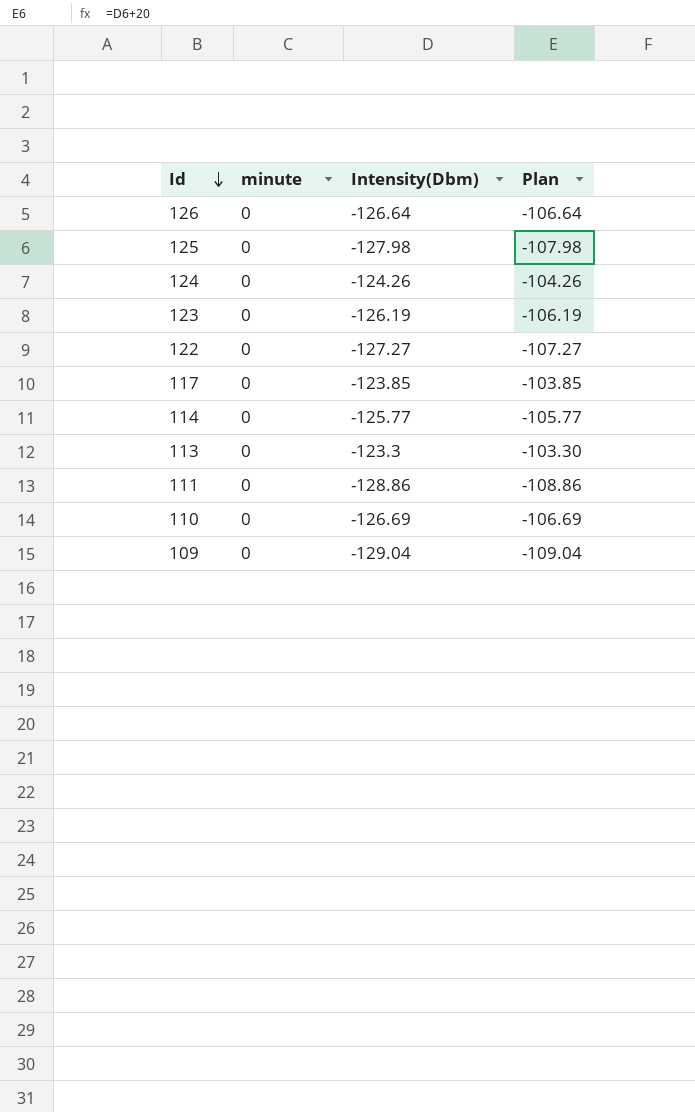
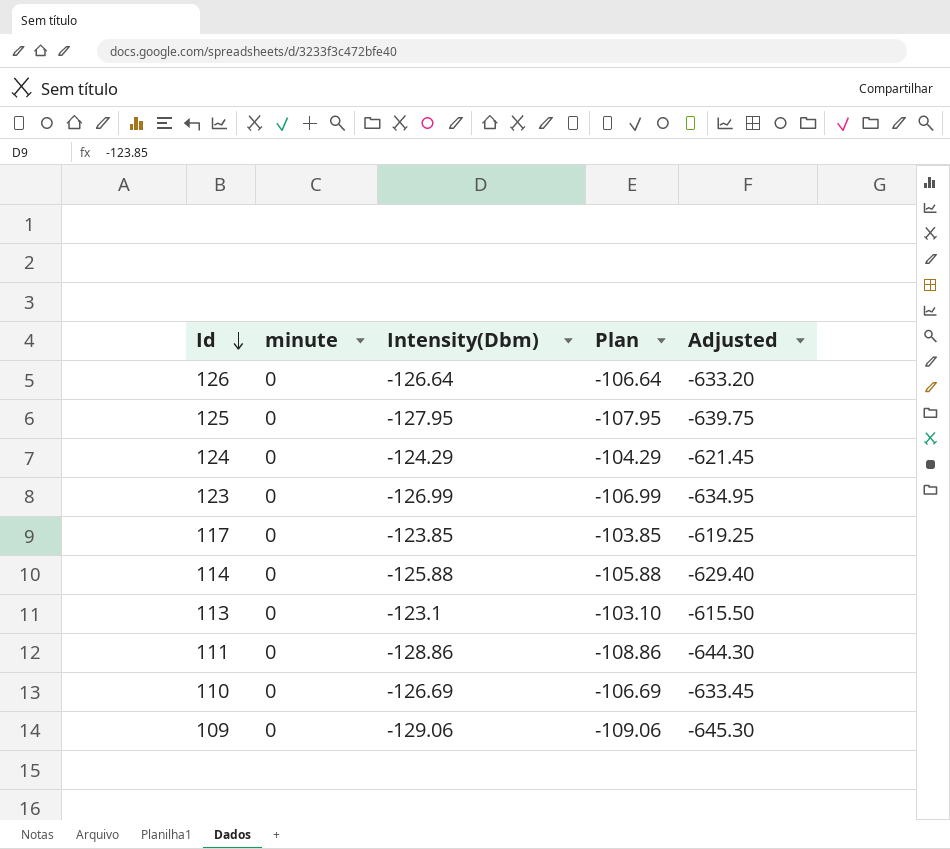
column Adjusted | formula: none -> [Intensity(Dbm)] * 5
row 122: 0 | -127.27 | -107.27 -> none
125 | Intensity(Dbm): -127.98 -> -127.95
125 | Plan: -107.98 -> -107.95
124 | Intensity(Dbm): -124.26 -> -124.29
124 | Plan: -104.26 -> -104.29
123 | Intensity(Dbm): -126.19 -> -126.99
123 | Plan: -106.19 -> -106.99
114 | Intensity(Dbm): -125.77 -> -125.88
114 | Plan: -105.77 -> -105.88
113 | Intensity(Dbm): -123.3 -> -123.1
113 | Plan: -103.30 -> -103.10
109 | Intensity(Dbm): -129.04 -> -129.06
109 | Plan: -109.04 -> -109.06

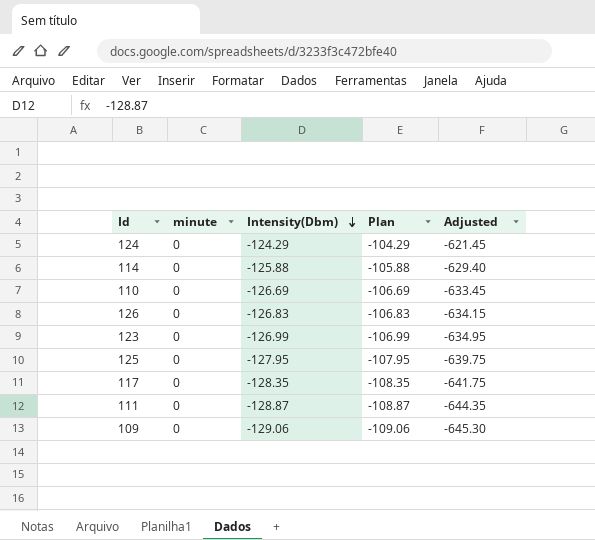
row order: Id descending -> Intensity(Dbm) descending
row 113: 0 | -123.1 | -103.10 | -615.50 -> none
126 | Intensity(Dbm): -126.64 -> -126.83
126 | Plan: -106.64 -> -106.83
126 | Adjusted: -633.20 -> -634.15
117 | Intensity(Dbm): -123.85 -> -128.35
117 | Plan: -103.85 -> -108.35
117 | Adjusted: -619.25 -> -641.75
111 | Intensity(Dbm): -128.86 -> -128.87
111 | Plan: -108.86 -> -108.87
111 | Adjusted: -644.30 -> -644.35

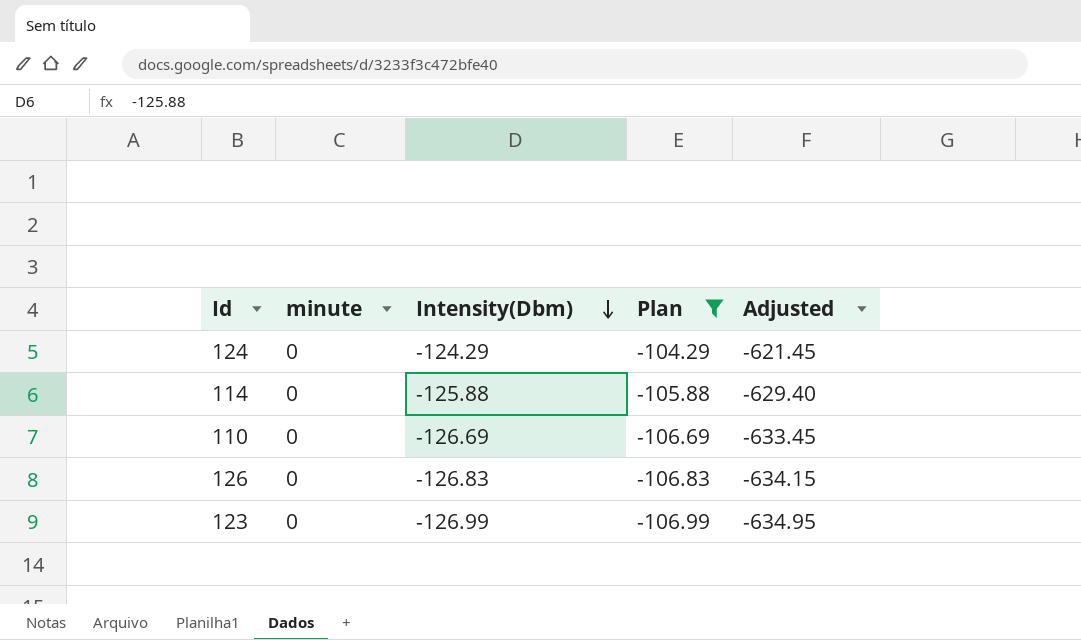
filter: none -> Plan >= -106.99

